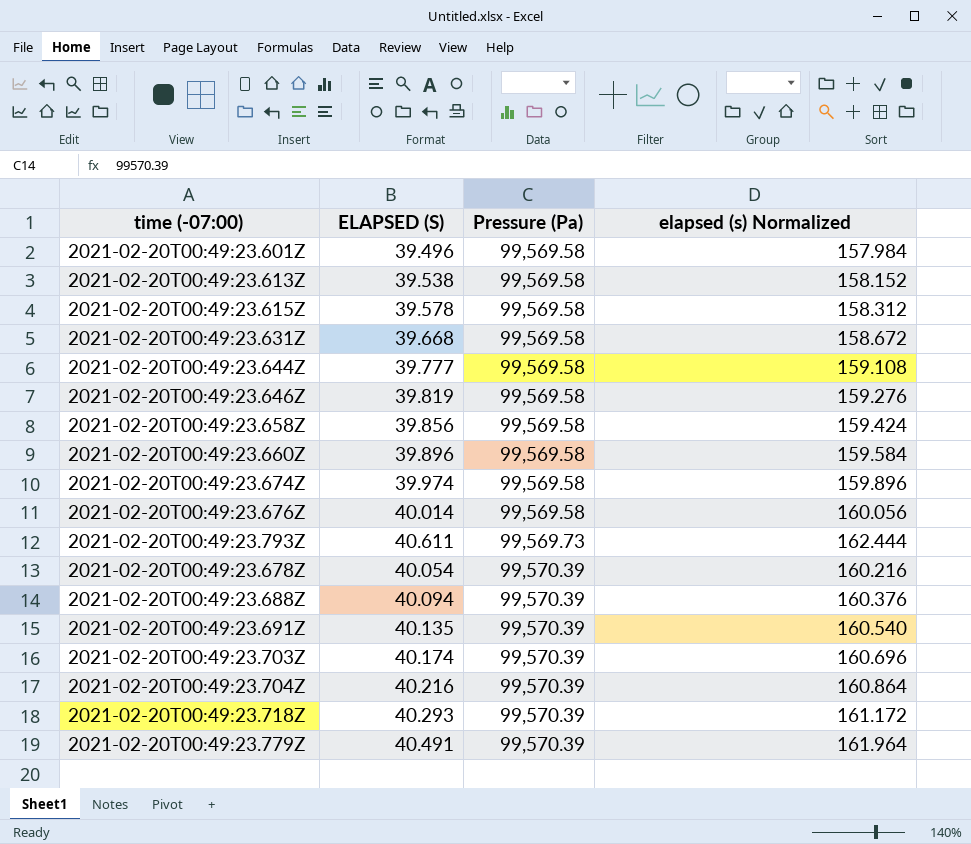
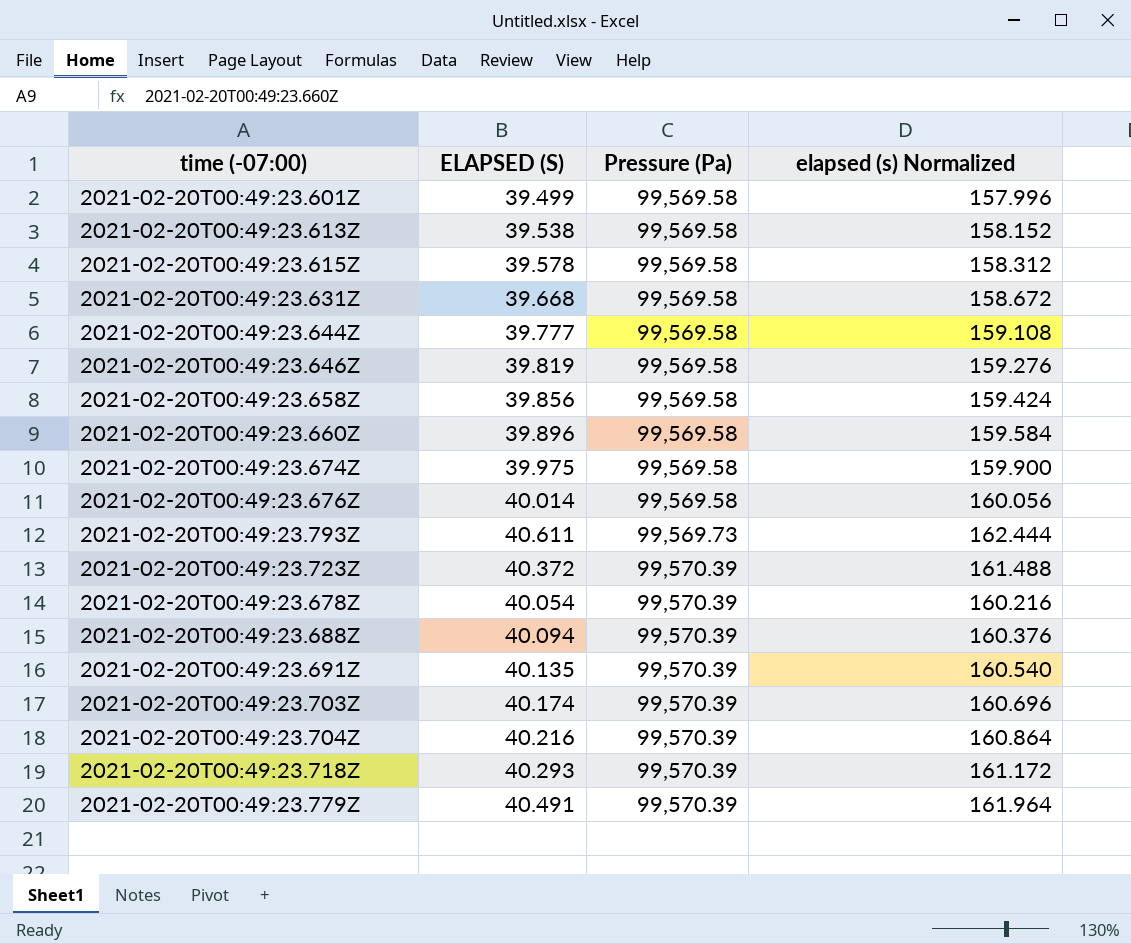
2021-02-20T00:49:23.601Z | ELAPSED (S): 39.496 -> 39.499
2021-02-20T00:49:23.601Z | elapsed (s) Normalized: 157.984 -> 157.996
2021-02-20T00:49:23.674Z | ELAPSED (S): 39.974 -> 39.975
2021-02-20T00:49:23.674Z | elapsed (s) Normalized: 159.896 -> 159.900
row 2021-02-20T00:49:23.723Z: none -> 40.372 | 99,570.39 | 161.488

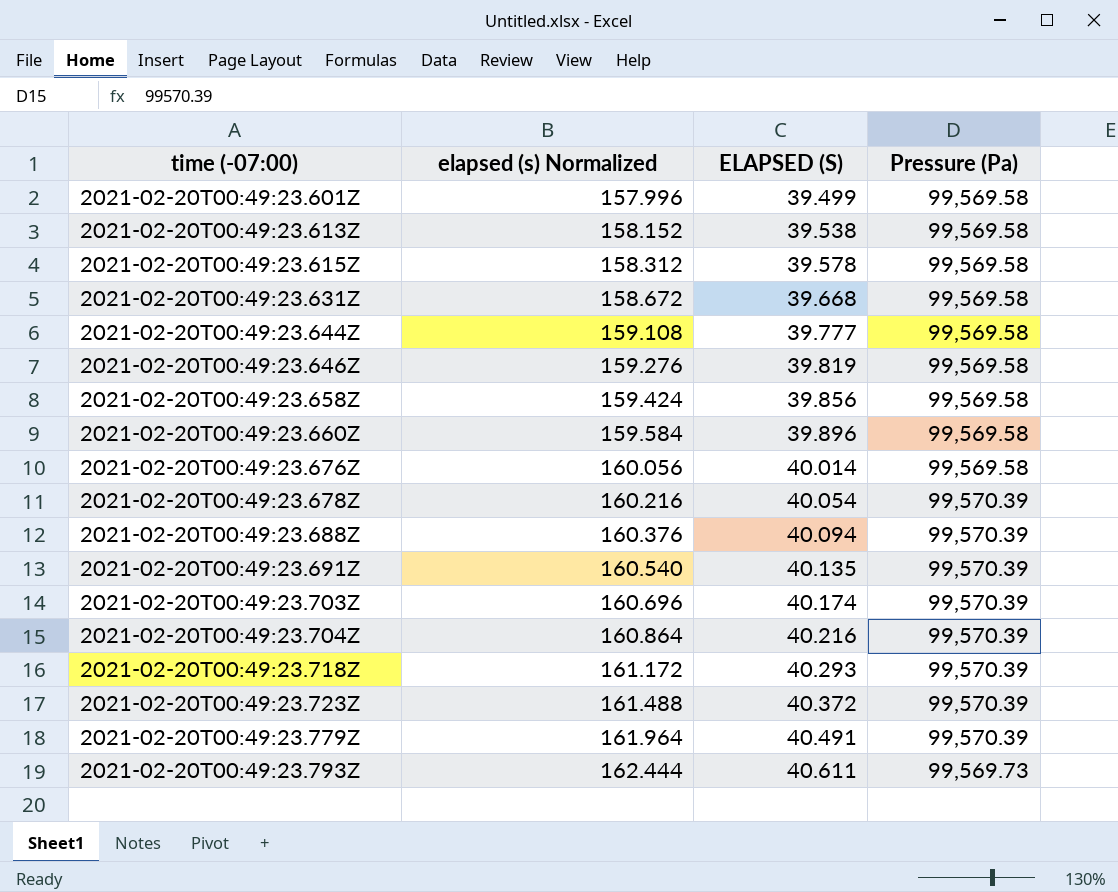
row order: Pressure (Pa) ascending -> time (-07:00) ascending
column elapsed (s) Normalized | position: 4 -> 2
row 2021-02-20T00:49:23.674Z: 39.975 | 99,569.58 | 159.900 -> none

